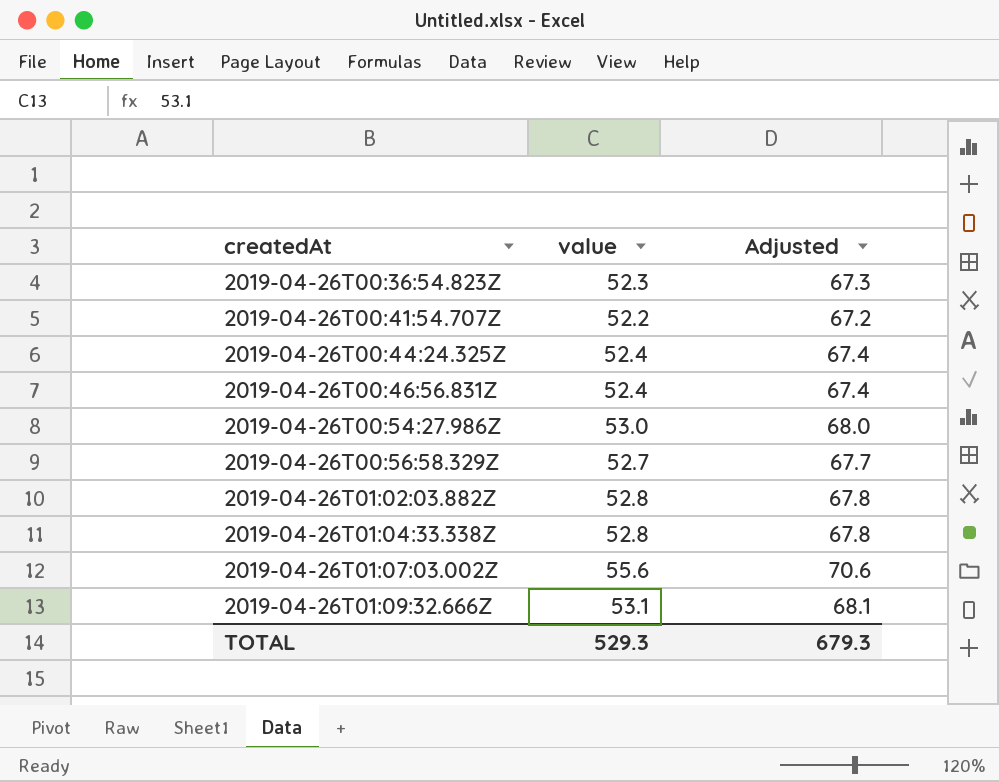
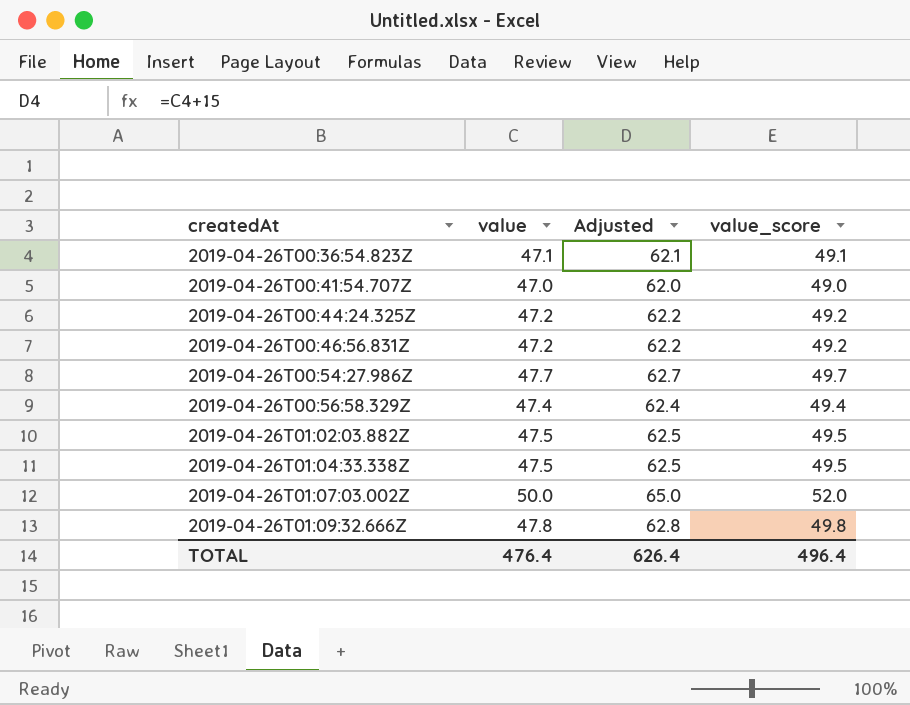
column value_score | formula: none -> [value] + 2
2019-04-26T00:36:54.823Z | value: 52.3 -> 47.1
2019-04-26T00:36:54.823Z | Adjusted: 67.3 -> 62.1
2019-04-26T00:41:54.707Z | value: 52.2 -> 47.0
2019-04-26T00:41:54.707Z | Adjusted: 67.2 -> 62.0
2019-04-26T00:44:24.325Z | value: 52.4 -> 47.2
2019-04-26T00:44:24.325Z | Adjusted: 67.4 -> 62.2
2019-04-26T00:46:56.831Z | value: 52.4 -> 47.2
2019-04-26T00:46:56.831Z | Adjusted: 67.4 -> 62.2
2019-04-26T00:54:27.986Z | value: 53.0 -> 47.7
2019-04-26T00:54:27.986Z | Adjusted: 68.0 -> 62.7
2019-04-26T00:56:58.329Z | value: 52.7 -> 47.4
2019-04-26T00:56:58.329Z | Adjusted: 67.7 -> 62.4
2019-04-26T01:02:03.882Z | value: 52.8 -> 47.5
2019-04-26T01:02:03.882Z | Adjusted: 67.8 -> 62.5
2019-04-26T01:04:33.338Z | value: 52.8 -> 47.5
2019-04-26T01:04:33.338Z | Adjusted: 67.8 -> 62.5
2019-04-26T01:07:03.002Z | value: 55.6 -> 50.0
2019-04-26T01:07:03.002Z | Adjusted: 70.6 -> 65.0
2019-04-26T01:09:32.666Z | value: 53.1 -> 47.8
2019-04-26T01:09:32.666Z | Adjusted: 68.1 -> 62.8
TOTAL | value: 529.3 -> 476.4
TOTAL | Adjusted: 679.3 -> 626.4

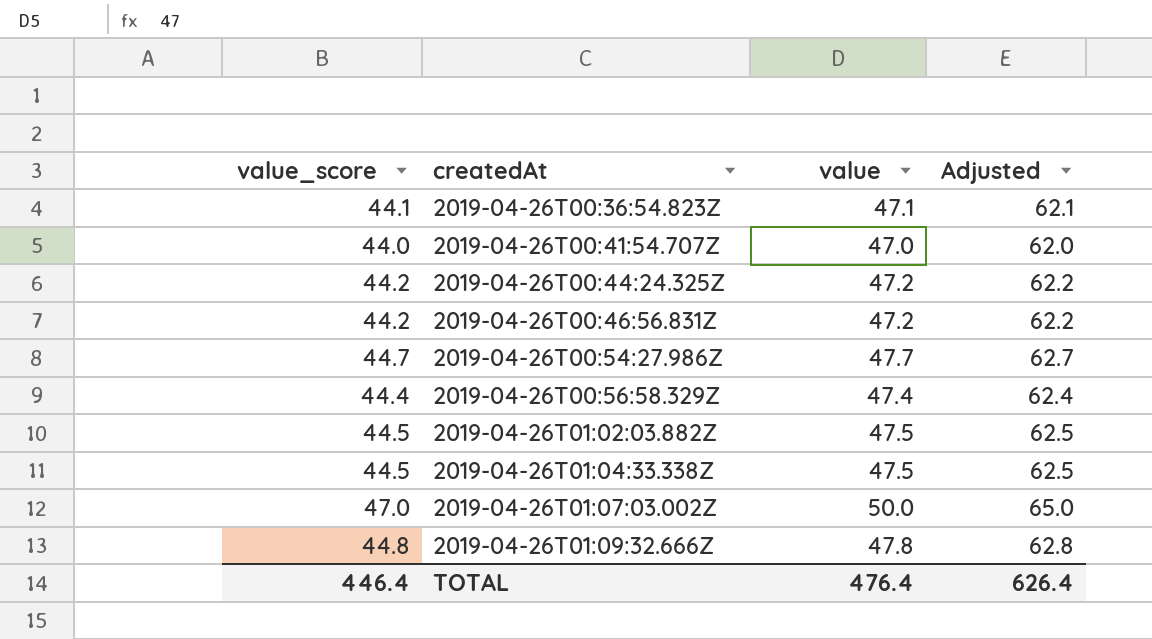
column value_score | formula: [value] + 2 -> [value] - 3
column value_score | position: 4 -> 1
TOTAL | value_score: 496.4 -> 446.4

